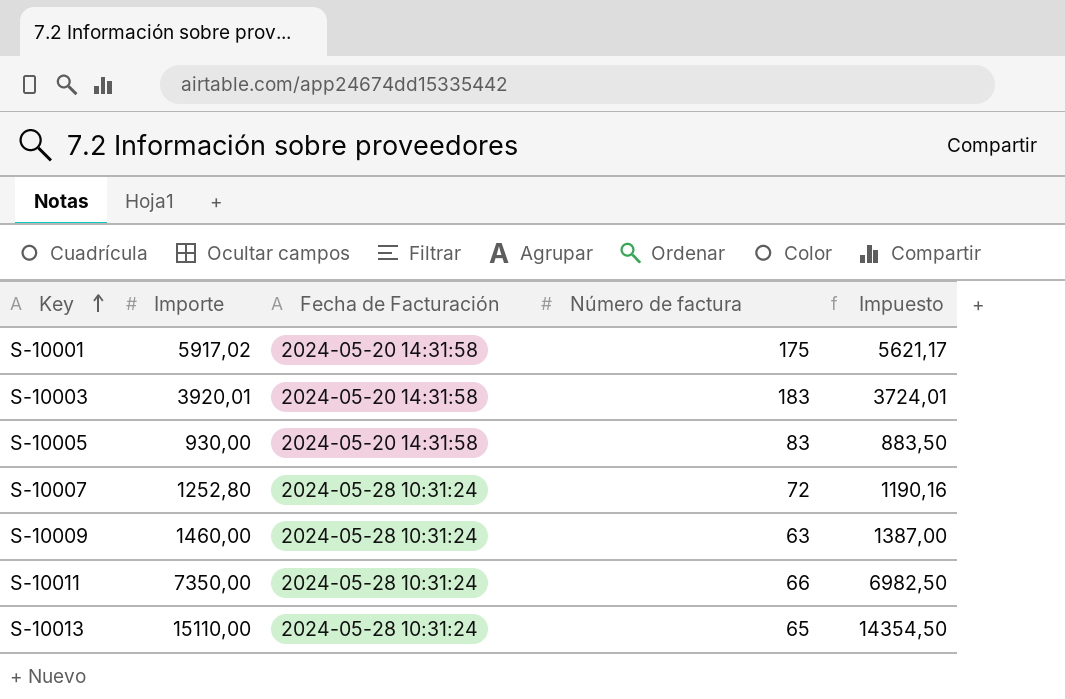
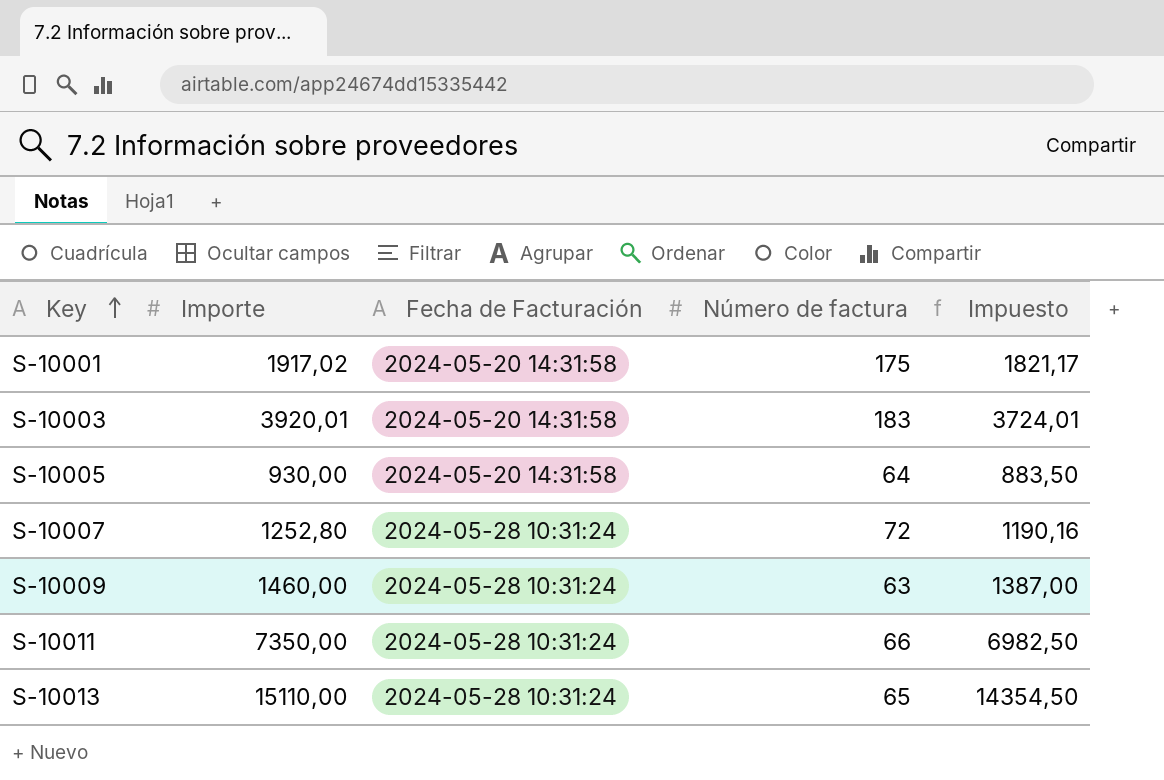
S-10001 | Importe: 5917,02 -> 1917,02
S-10001 | Impuesto: 5621,17 -> 1821,17
S-10005 | Número de factura: 83 -> 64

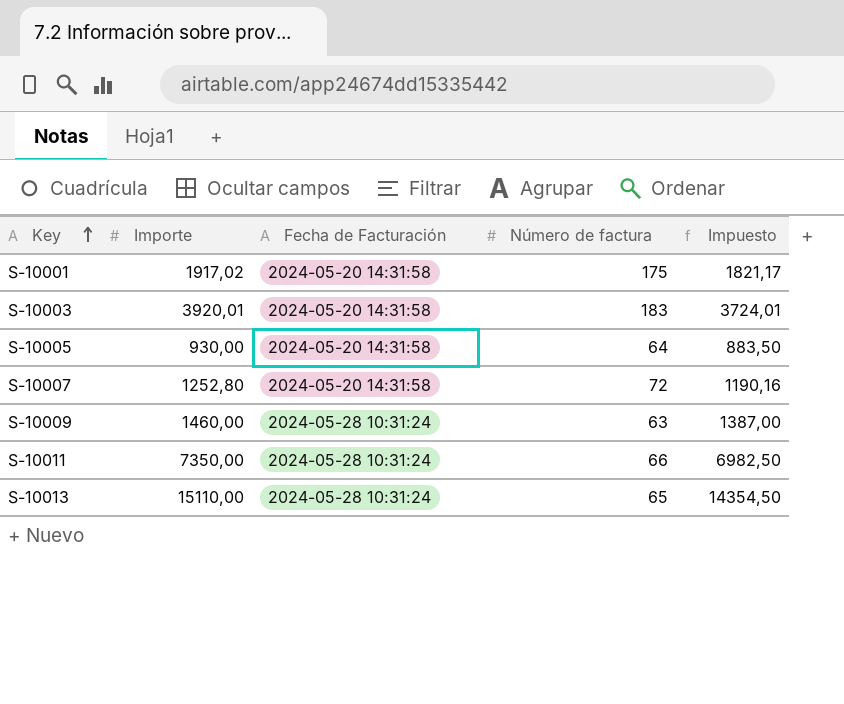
S-10007 | Fecha de Facturación: 2024-05-28 10:31:24 -> 2024-05-20 14:31:58

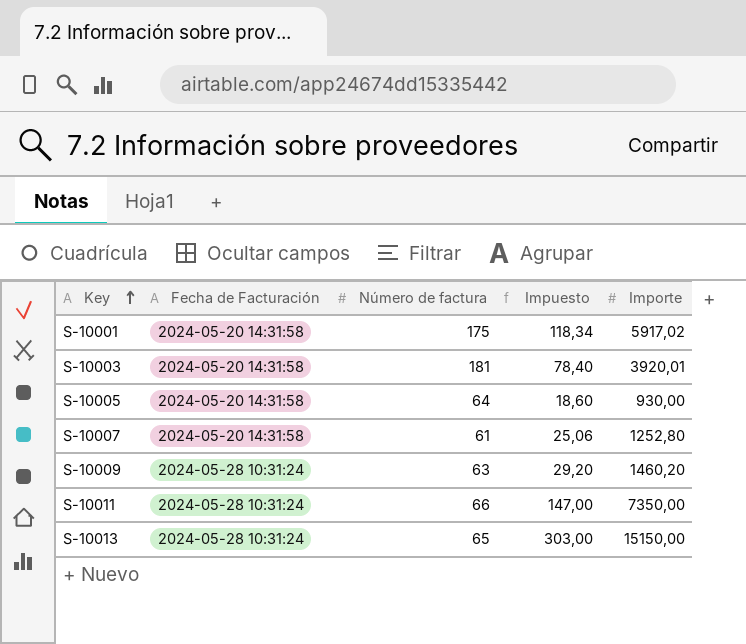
column Impuesto | formula: [Importe] * 0,95 -> [Importe] * 0,02
column Importe | position: 2 -> 5
S-10001 | Importe: 1917,02 -> 5917,02
S-10003 | Número de factura: 183 -> 181
S-10007 | Número de factura: 72 -> 61
S-10009 | Importe: 1460,00 -> 1460,20
S-10013 | Importe: 15110,00 -> 15150,00

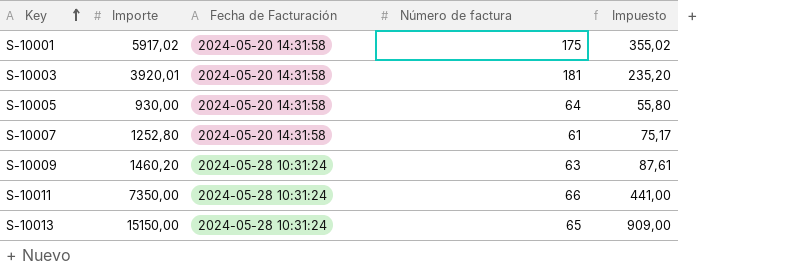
column Importe | position: 5 -> 2
column Impuesto | formula: [Importe] * 0,02 -> [Importe] * 0,06

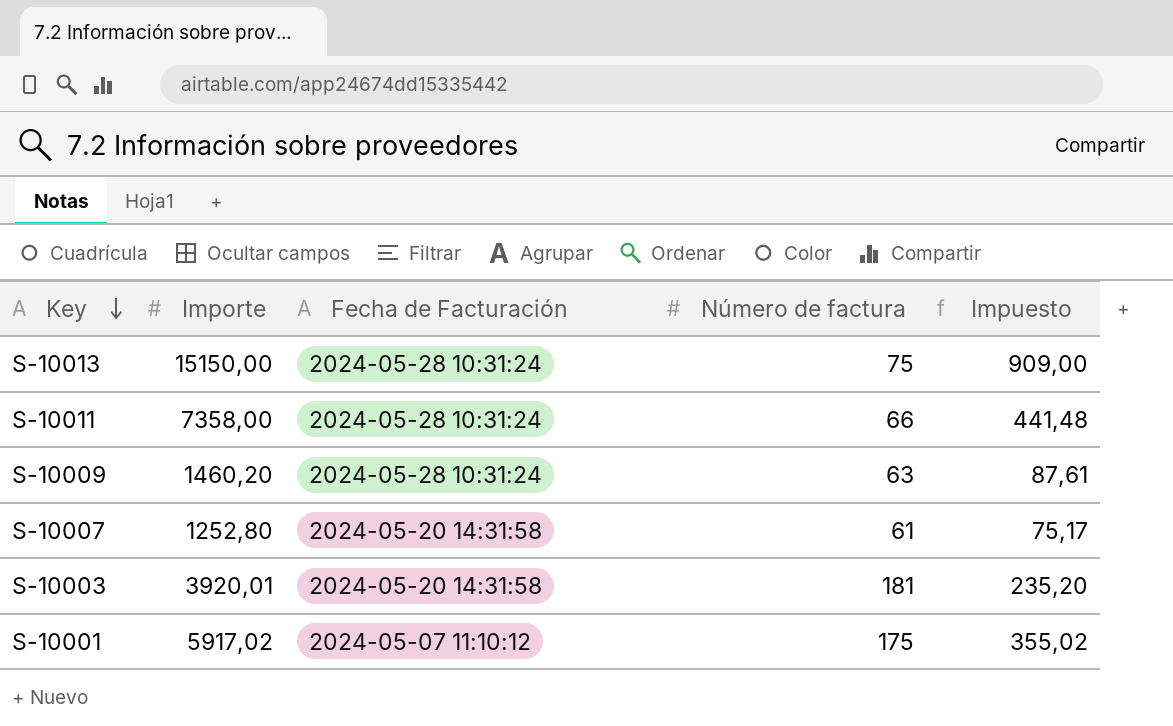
row order: Key ascending -> Key descending
row S-10005: 930,00 | 2024-05-20 14:31:58 | 64 | 55,80 -> none
S-10013 | Número de factura: 65 -> 75
S-10011 | Importe: 7350,00 -> 7358,00
S-10011 | Impuesto: 441,00 -> 441,48
S-10001 | Fecha de Facturación: 2024-05-20 14:31:58 -> 2024-05-07 11:10:12

